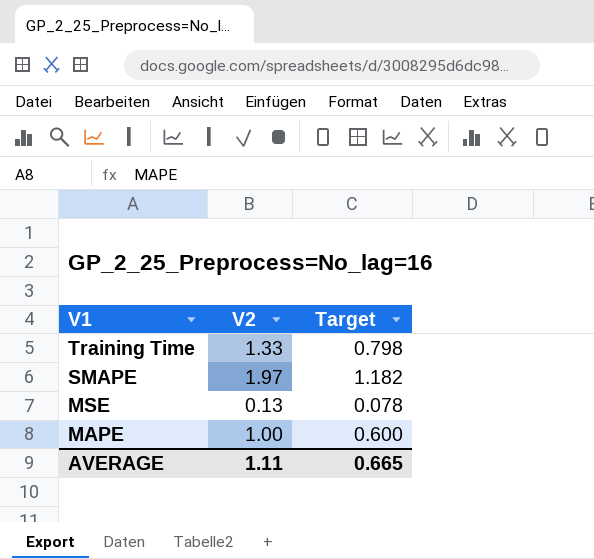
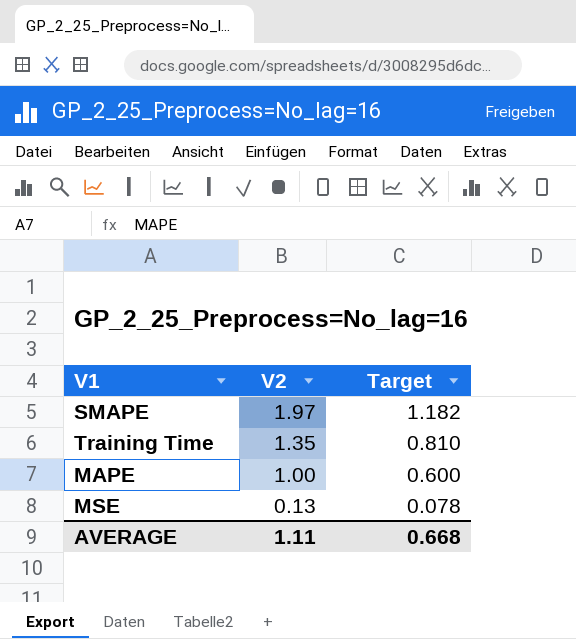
row order: V1 descending -> V2 descending
Training Time | V2: 1.33 -> 1.35
Training Time | Target: 0.798 -> 0.810
AVERAGE | Target: 0.665 -> 0.668

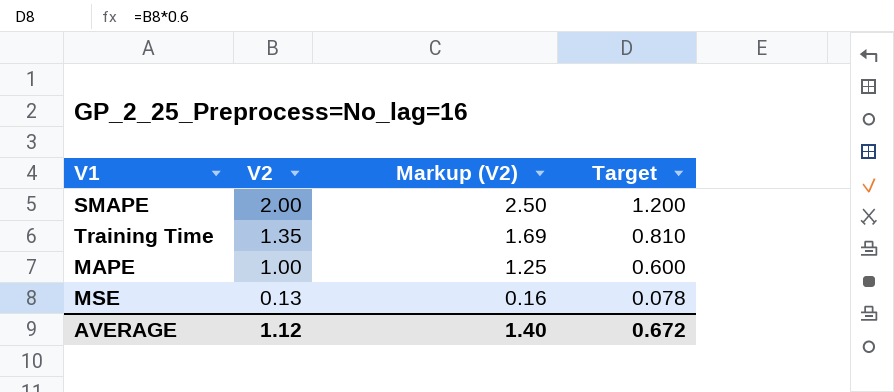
column Markup (V2) | formula: none -> [V2] * 1.25
SMAPE | V2: 1.97 -> 2.00
SMAPE | Target: 1.182 -> 1.200
AVERAGE | V2: 1.11 -> 1.12
AVERAGE | Target: 0.668 -> 0.672

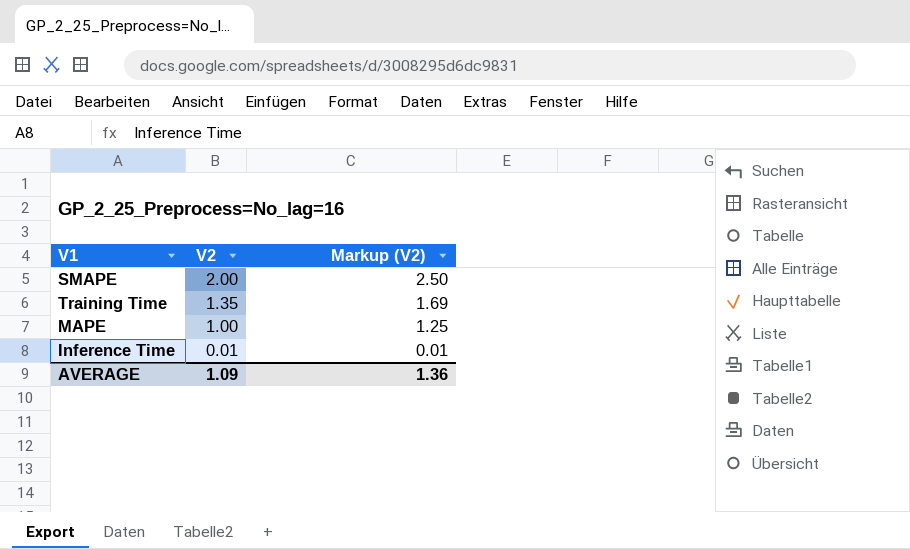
column Target | formula: [V2] * 0.6 -> none
row MSE: 0.13 | 0.16 | 0.078 -> none
row Inference Time: none -> 0.01 | 0.01
AVERAGE | V2: 1.12 -> 1.09
AVERAGE | Markup (V2): 1.40 -> 1.36

